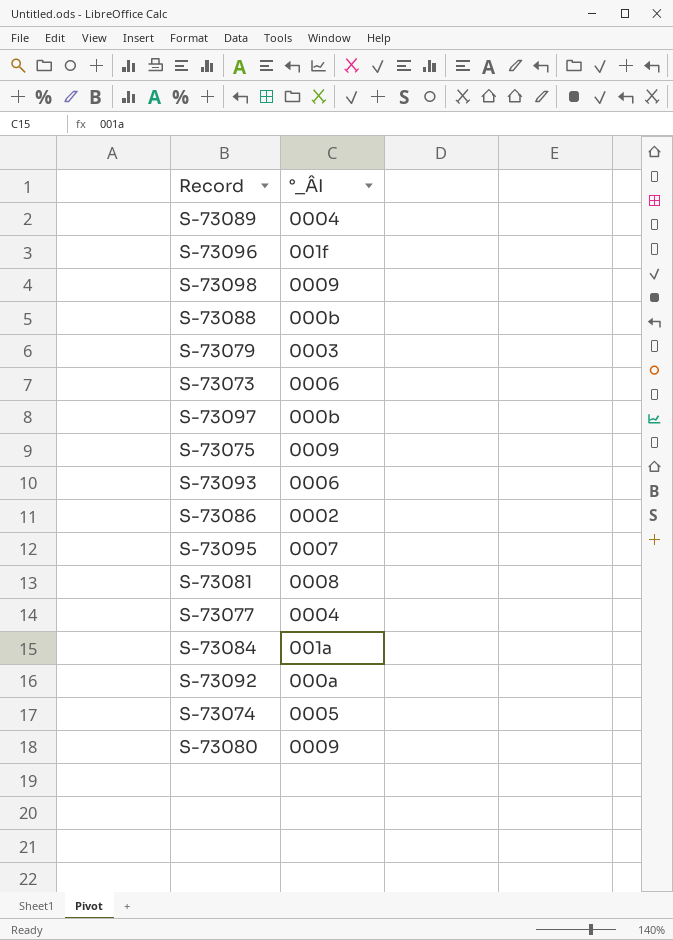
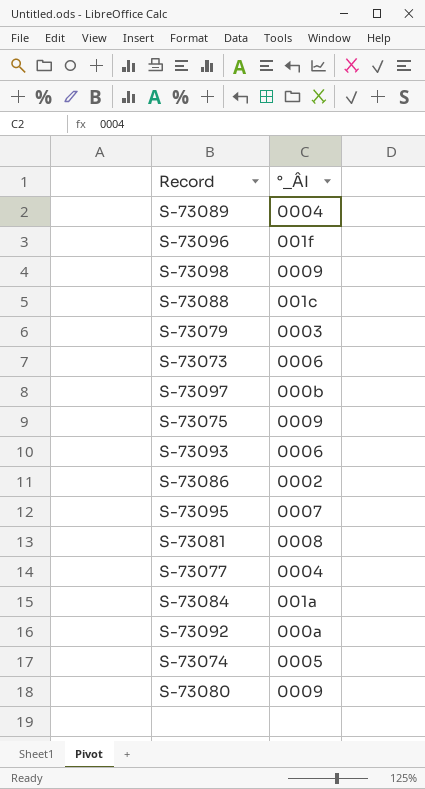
S-73088 | °_ÂI: 000b -> 001c

